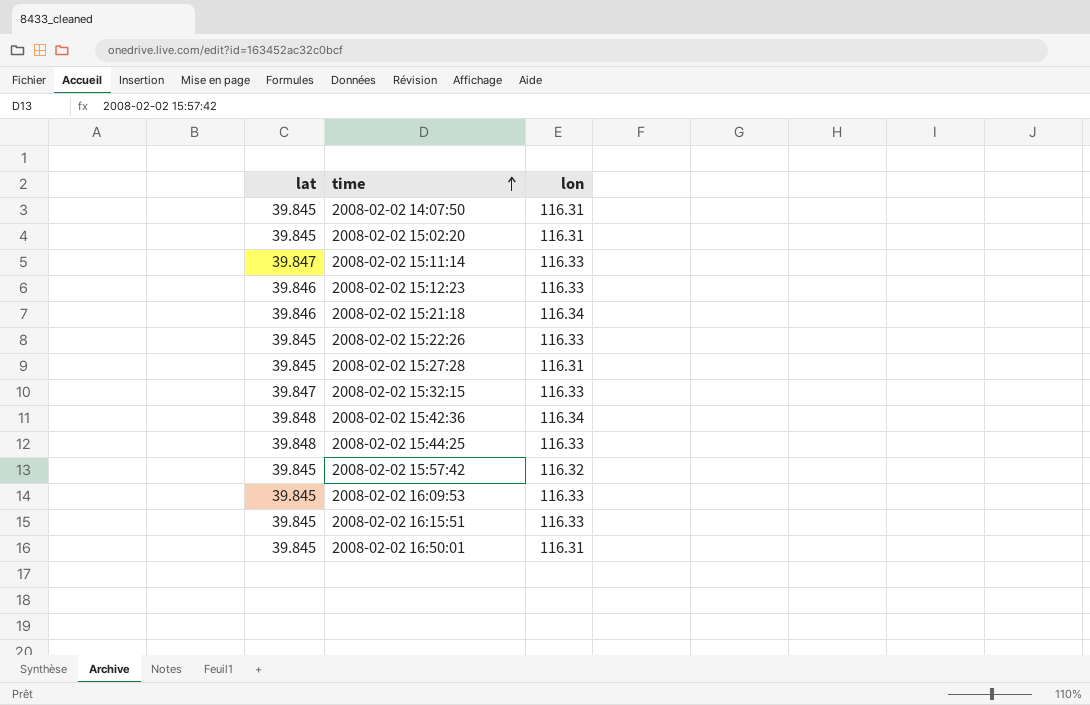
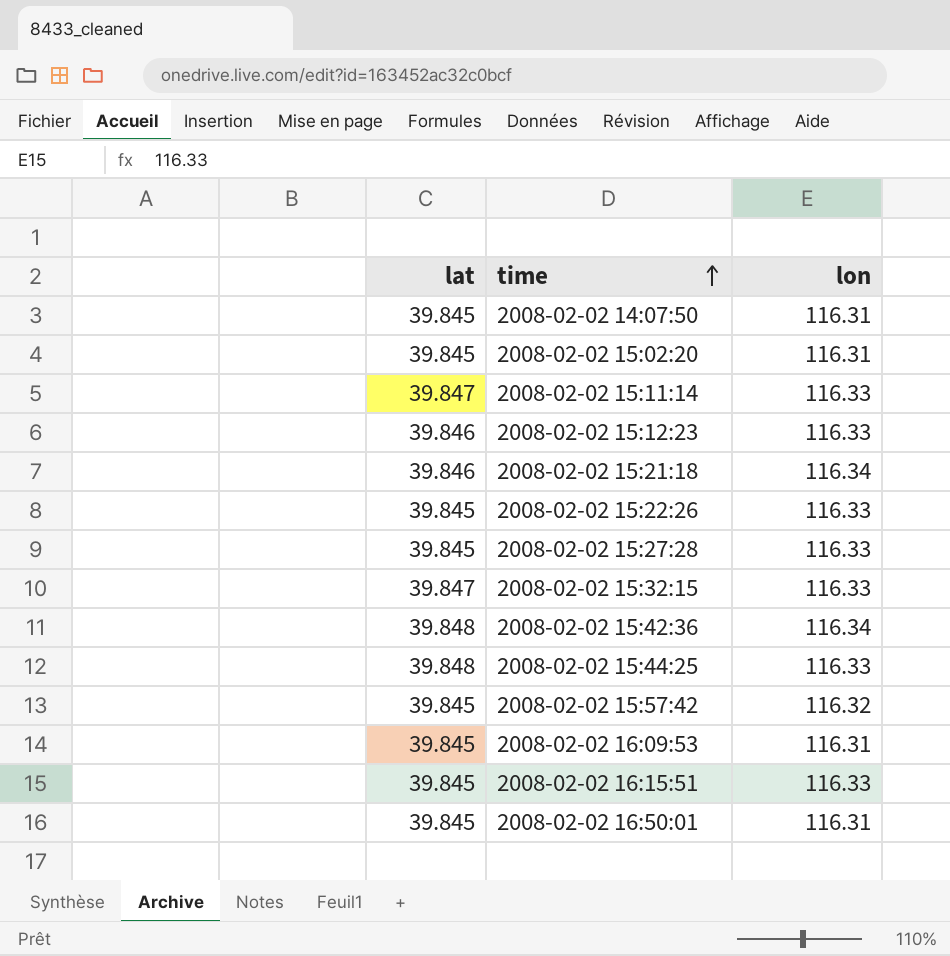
2008-02-02 15:27:28 | lon: 116.31 -> 116.33
2008-02-02 16:09:53 | lon: 116.33 -> 116.31

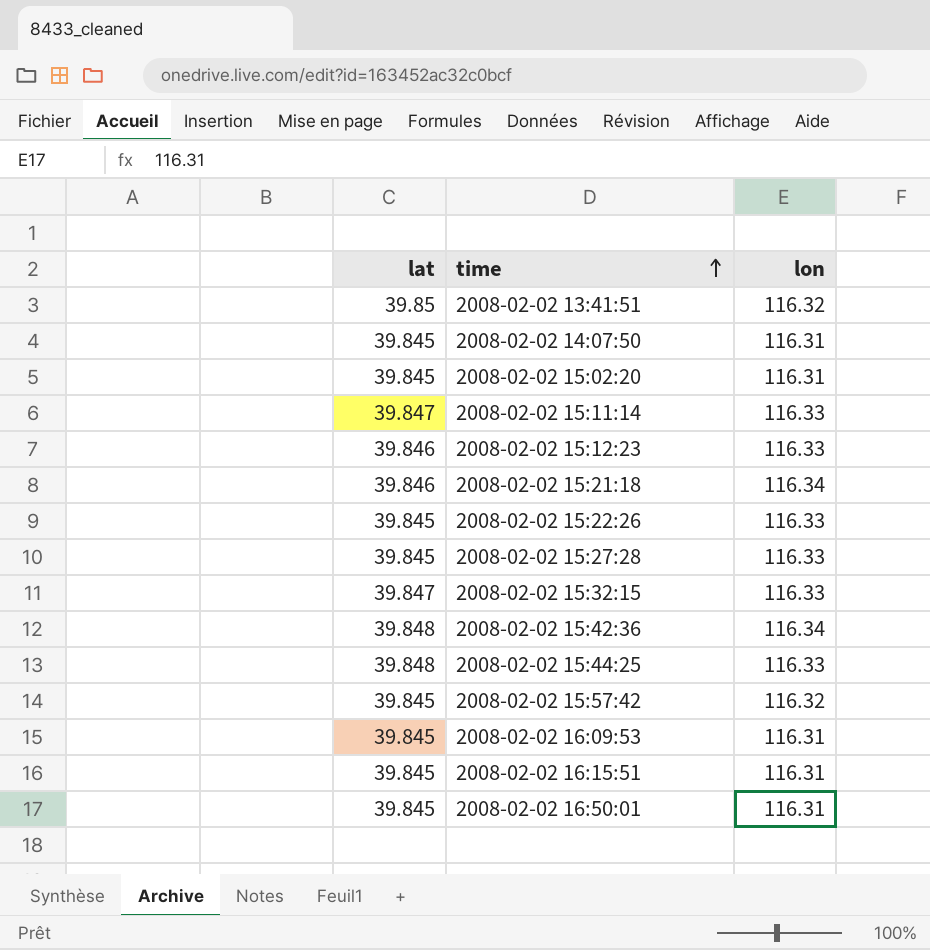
row 2008-02-02 13:41:51: none -> 39.85 | 116.32
2008-02-02 16:15:51 | lon: 116.33 -> 116.31

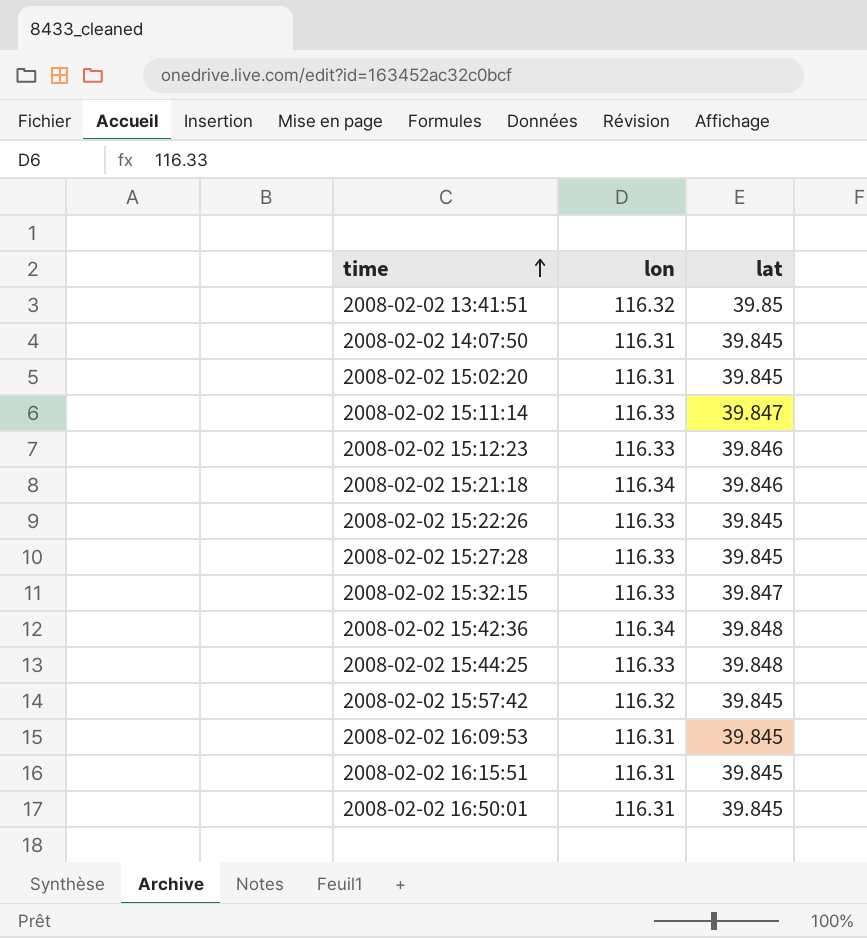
column lat | position: 1 -> 3

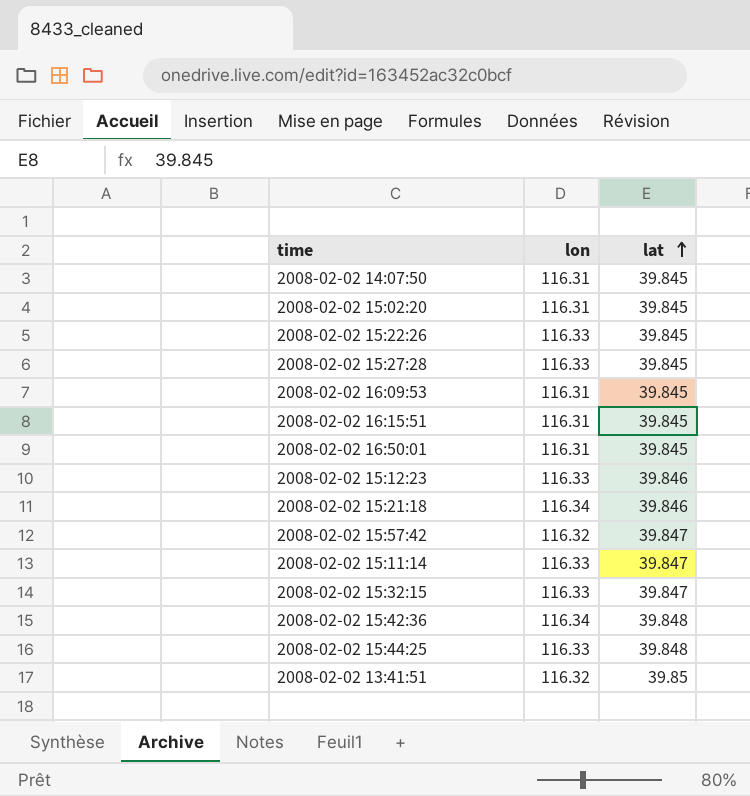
row order: time ascending -> lat ascending
2008-02-02 15:57:42 | lat: 39.845 -> 39.847

